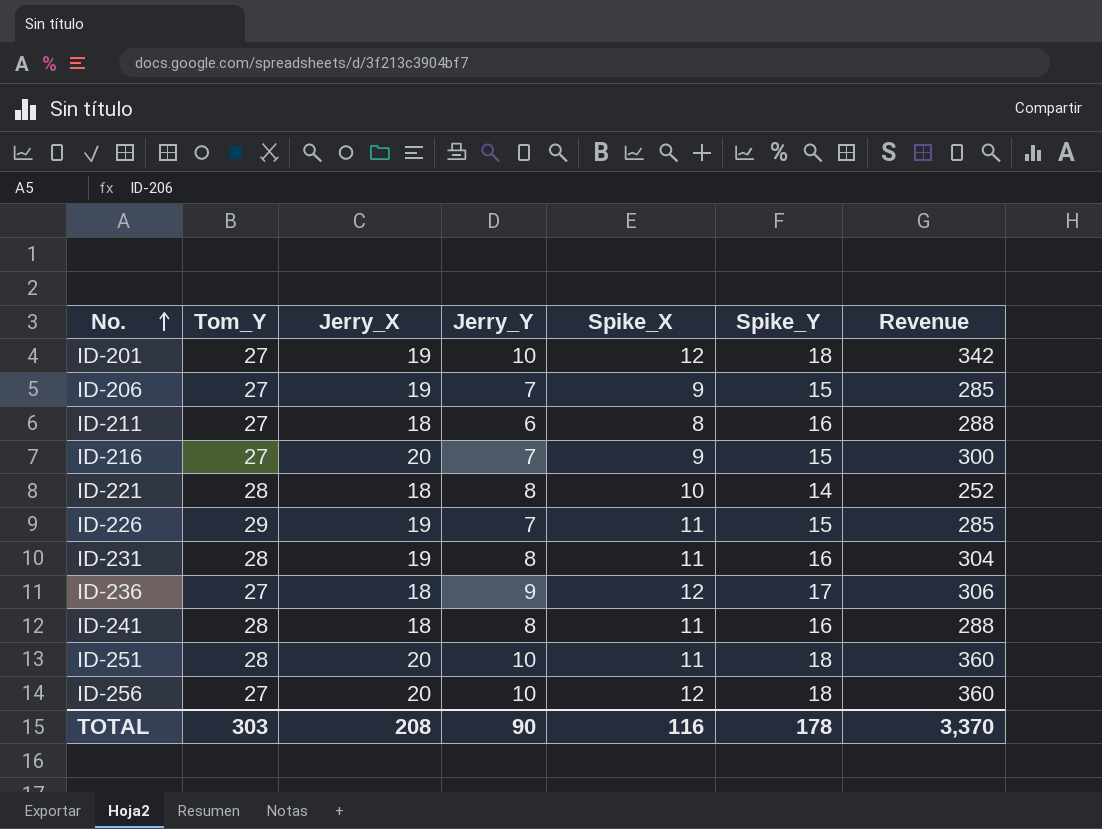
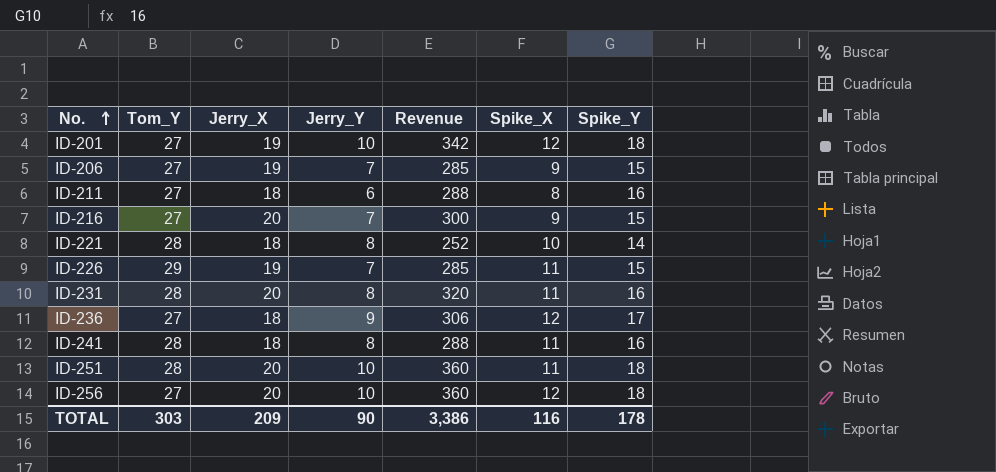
column Revenue | position: 7 -> 5
ID-231 | Jerry_X: 19 -> 20
ID-231 | Revenue: 304 -> 320
TOTAL | Jerry_X: 208 -> 209
TOTAL | Revenue: 3,370 -> 3,386

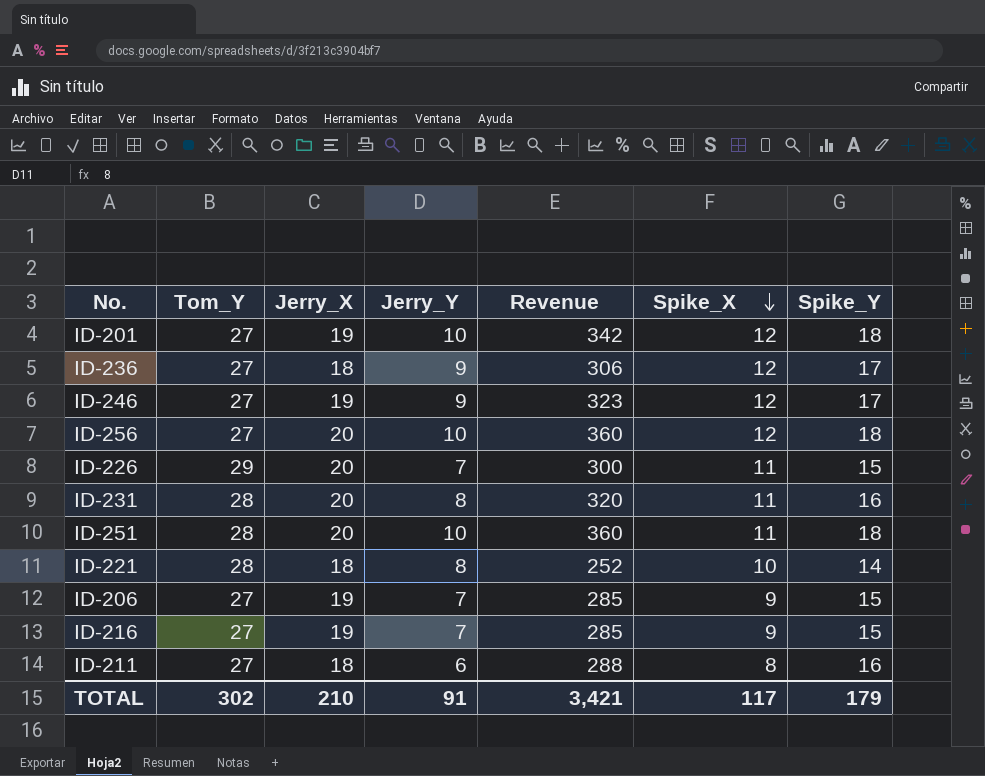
row order: No. ascending -> Spike_X descending
row ID-241: 28 | 18 | 8 | 288 | 11 | 16 -> none
row ID-246: none -> 27 | 19 | 9 | 323 | 12 | 17
ID-226 | Jerry_X: 19 -> 20
ID-226 | Revenue: 285 -> 300
ID-216 | Jerry_X: 20 -> 19
ID-216 | Revenue: 300 -> 285
TOTAL | Tom_Y: 303 -> 302
TOTAL | Jerry_X: 209 -> 210
TOTAL | Jerry_Y: 90 -> 91
TOTAL | Revenue: 3,386 -> 3,421
TOTAL | Spike_X: 116 -> 117
TOTAL | Spike_Y: 178 -> 179

